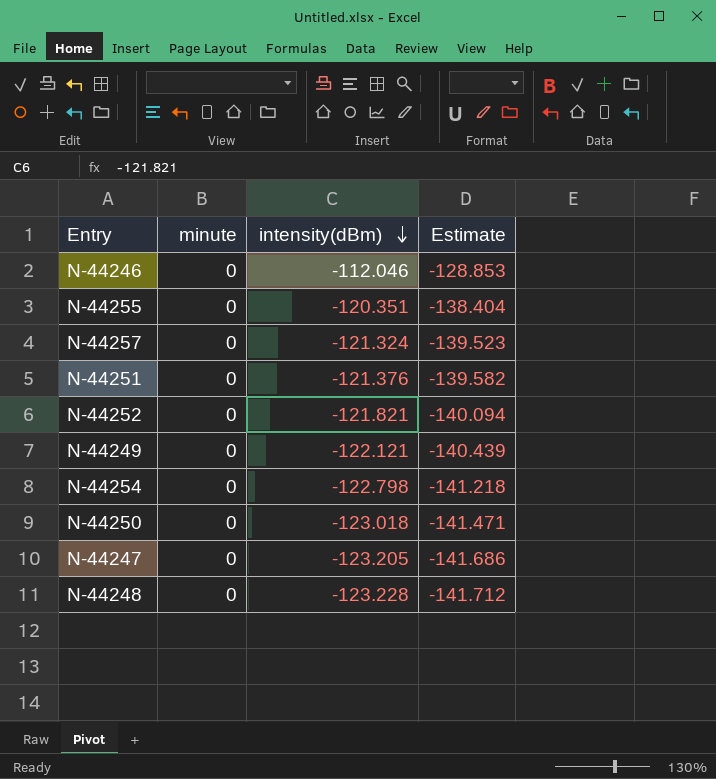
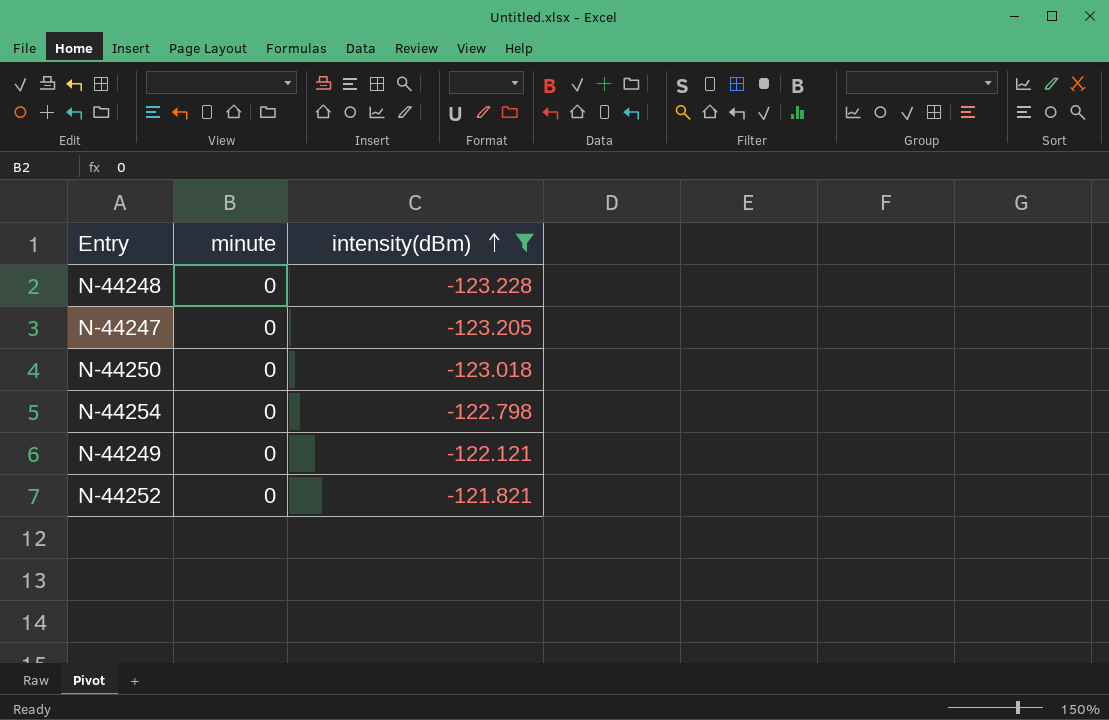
filter: none -> intensity(dBm) <= -121.821
row order: intensity(dBm) descending -> intensity(dBm) ascending
column Estimate | formula: [intensity(dBm)] * 1.15 -> none

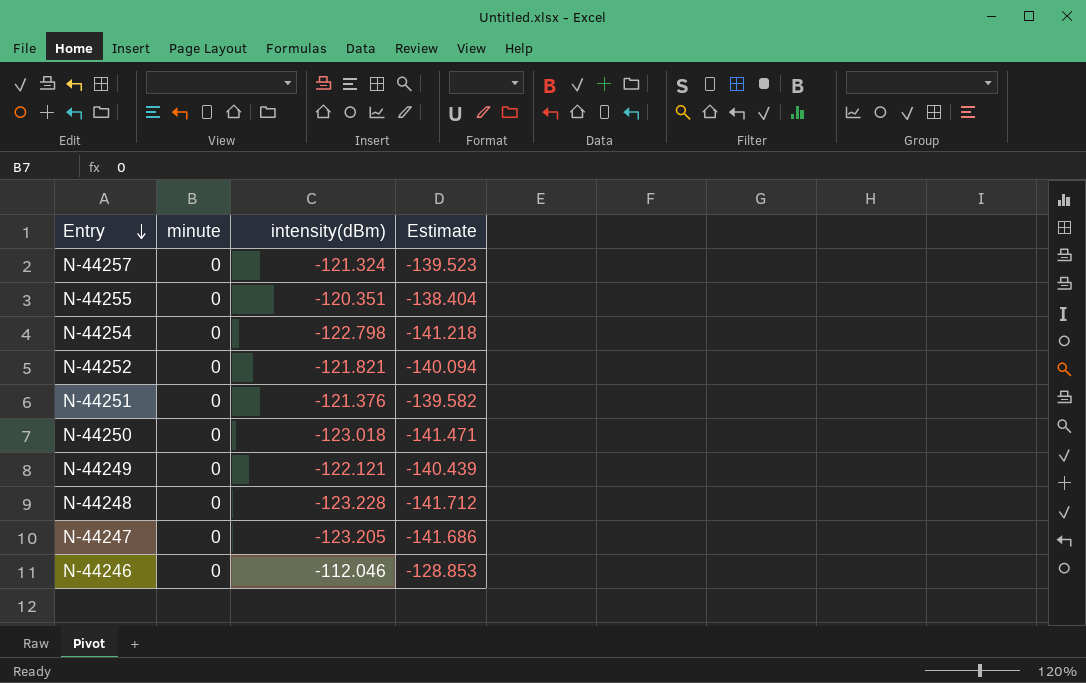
filter: intensity(dBm) <= -121.821 -> none
row order: intensity(dBm) ascending -> Entry descending
column Estimate | formula: none -> [intensity(dBm)] * 1.15

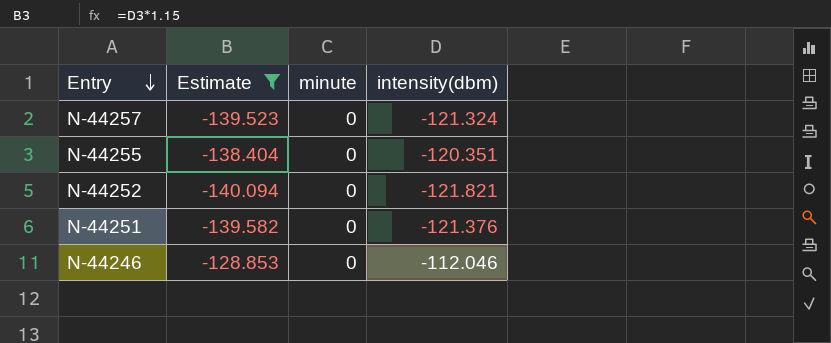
filter: none -> Estimate >= -140.094
column Estimate | position: 4 -> 2
column name: intensity(dBm) -> intensity(dbm)

